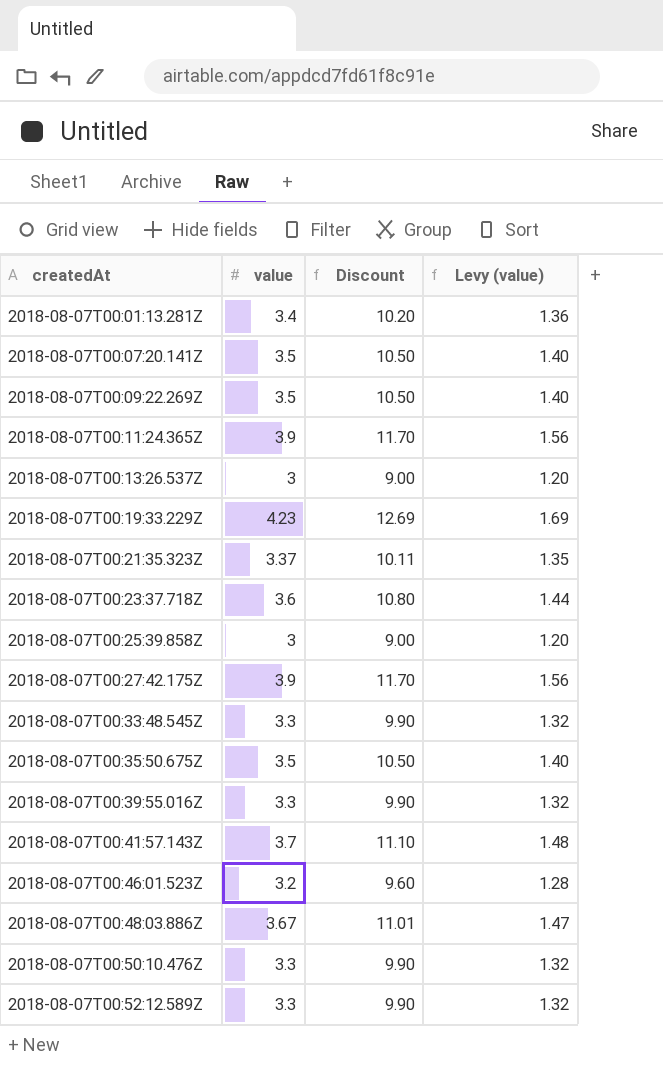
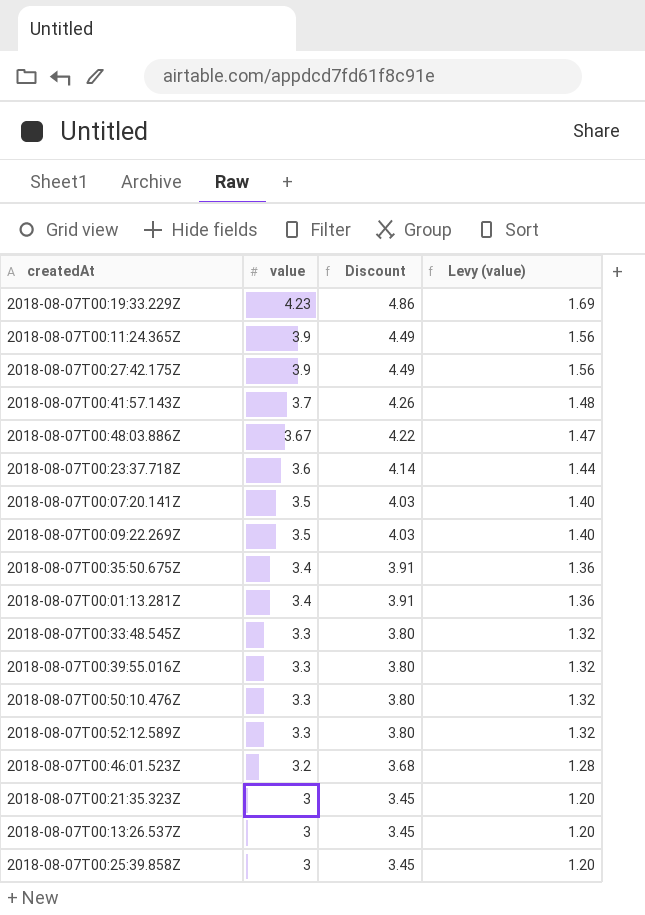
row order: createdAt ascending -> value descending
column Discount | formula: [value] * 3 -> [value] * 1.15
2018-08-07T00:35:50.675Z | value: 3.5 -> 3.4
2018-08-07T00:35:50.675Z | Levy (value): 1.40 -> 1.36
2018-08-07T00:21:35.323Z | value: 3.37 -> 3
2018-08-07T00:21:35.323Z | Levy (value): 1.35 -> 1.20

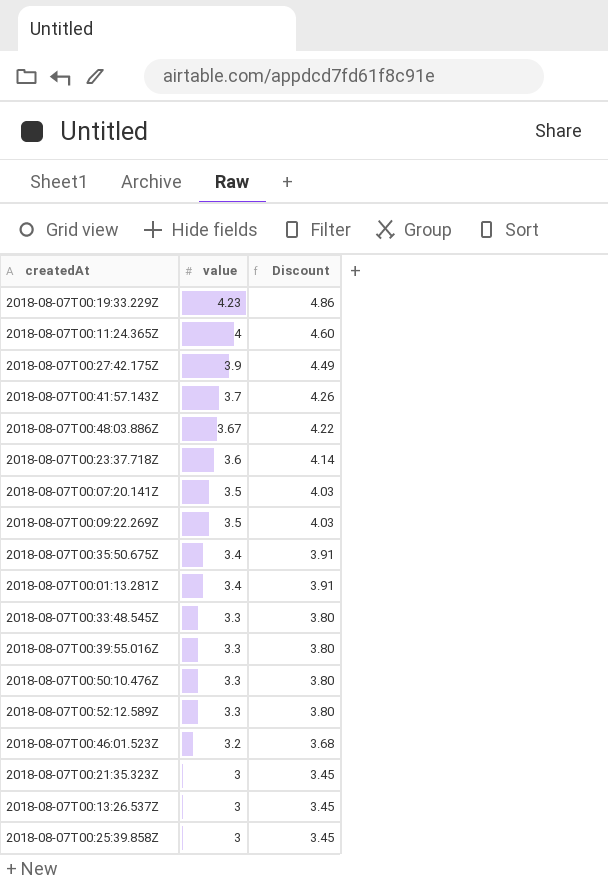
column Levy (value) | formula: [value] * 0.4 -> none
2018-08-07T00:11:24.365Z | value: 3.9 -> 4
2018-08-07T00:11:24.365Z | Discount: 4.49 -> 4.60

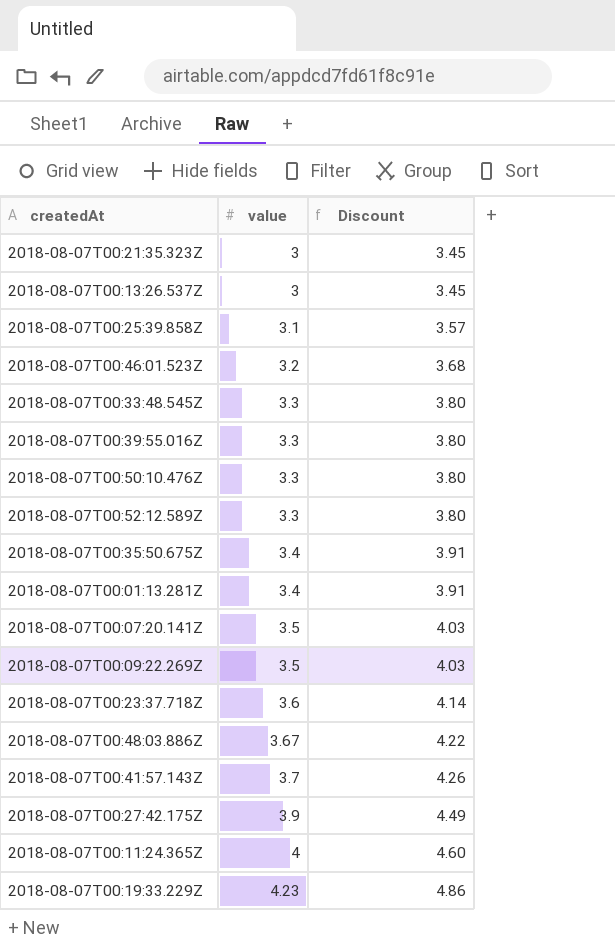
row order: value descending -> value ascending
2018-08-07T00:25:39.858Z | value: 3 -> 3.1
2018-08-07T00:25:39.858Z | Discount: 3.45 -> 3.57

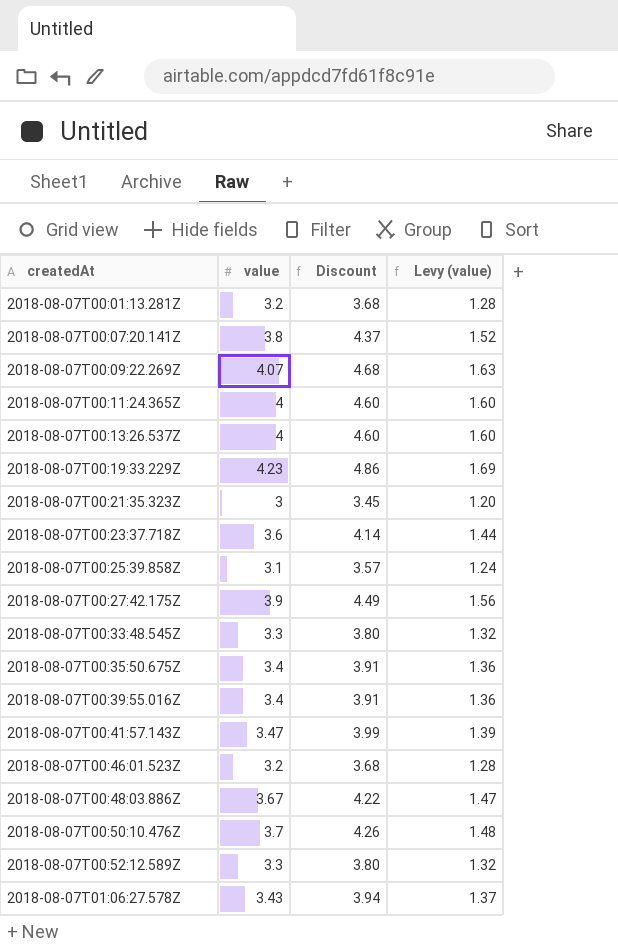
row order: value ascending -> createdAt ascending
column Levy (value) | formula: none -> [value] * 0.4
2018-08-07T00:01:13.281Z | value: 3.4 -> 3.2
2018-08-07T00:01:13.281Z | Discount: 3.91 -> 3.68
2018-08-07T00:07:20.141Z | value: 3.5 -> 3.8
2018-08-07T00:07:20.141Z | Discount: 4.03 -> 4.37
2018-08-07T00:09:22.269Z | value: 3.5 -> 4.07
2018-08-07T00:09:22.269Z | Discount: 4.03 -> 4.68
2018-08-07T00:13:26.537Z | value: 3 -> 4
2018-08-07T00:13:26.537Z | Discount: 3.45 -> 4.60
2018-08-07T00:39:55.016Z | value: 3.3 -> 3.4
2018-08-07T00:39:55.016Z | Discount: 3.80 -> 3.91
2018-08-07T00:41:57.143Z | value: 3.7 -> 3.47
2018-08-07T00:41:57.143Z | Discount: 4.26 -> 3.99
2018-08-07T00:50:10.476Z | value: 3.3 -> 3.7
2018-08-07T00:50:10.476Z | Discount: 3.80 -> 4.26
row 2018-08-07T01:06:27.578Z: none -> 3.43 | 3.94 | 1.37

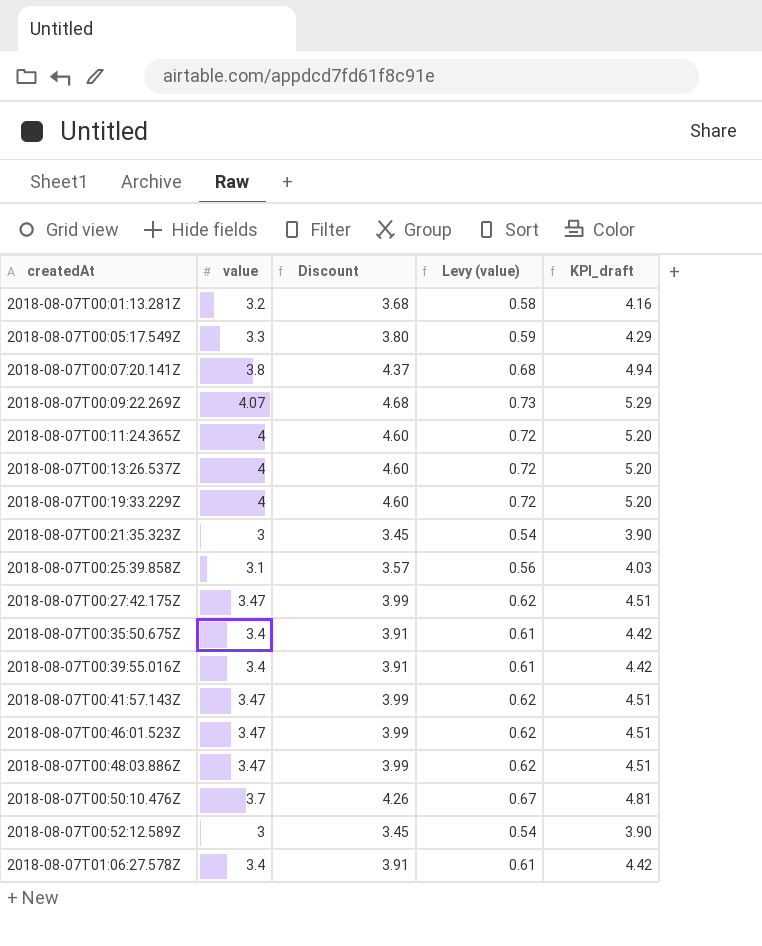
column Levy (value) | formula: [value] * 0.4 -> [value] * 0.18
column KPI_draft | formula: none -> [value] * 1.3
row 2018-08-07T00:23:37.718Z: 3.6 | 4.14 | 1.44 -> none
row 2018-08-07T00:33:48.545Z: 3.3 | 3.80 | 1.32 -> none
row 2018-08-07T00:05:17.549Z: none -> 3.3 | 3.80 | 0.59 | 4.29
2018-08-07T00:19:33.229Z | value: 4.23 -> 4
2018-08-07T00:19:33.229Z | Discount: 4.86 -> 4.60
2018-08-07T00:27:42.175Z | value: 3.9 -> 3.47
2018-08-07T00:27:42.175Z | Discount: 4.49 -> 3.99
2018-08-07T00:46:01.523Z | value: 3.2 -> 3.47
2018-08-07T00:46:01.523Z | Discount: 3.68 -> 3.99
2018-08-07T00:48:03.886Z | value: 3.67 -> 3.47
2018-08-07T00:48:03.886Z | Discount: 4.22 -> 3.99
2018-08-07T00:52:12.589Z | value: 3.3 -> 3
2018-08-07T00:52:12.589Z | Discount: 3.80 -> 3.45
2018-08-07T01:06:27.578Z | value: 3.43 -> 3.4
2018-08-07T01:06:27.578Z | Discount: 3.94 -> 3.91

